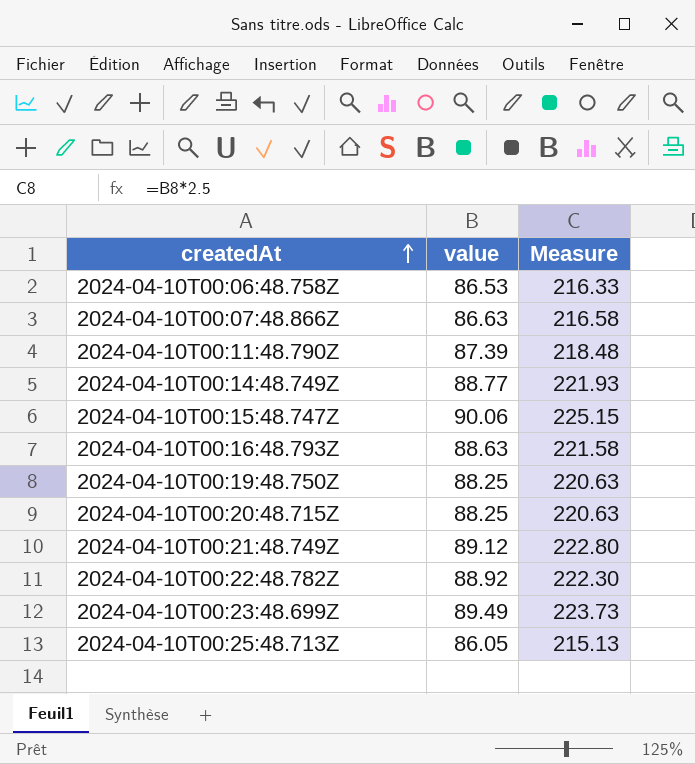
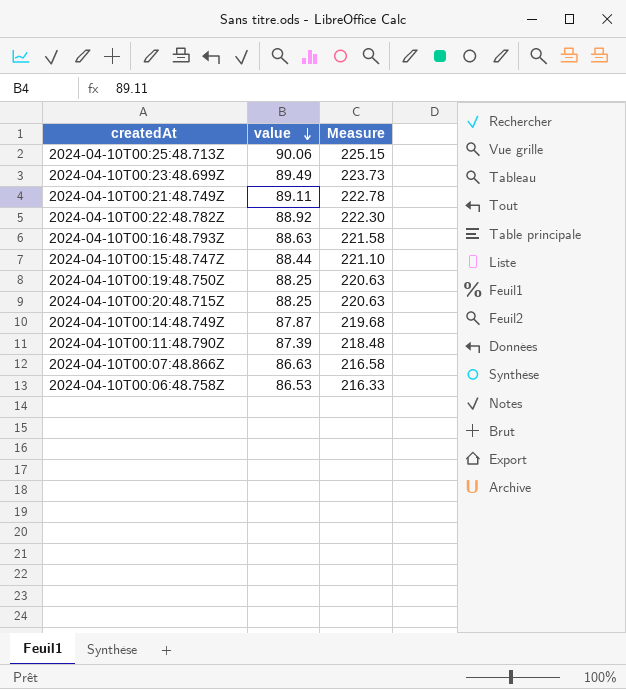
row order: createdAt ascending -> value descending
2024-04-10T00:25:48.713Z | value: 86.05 -> 90.06
2024-04-10T00:25:48.713Z | Measure: 215.13 -> 225.15
2024-04-10T00:21:48.749Z | value: 89.12 -> 89.11
2024-04-10T00:21:48.749Z | Measure: 222.80 -> 222.78
2024-04-10T00:15:48.747Z | value: 90.06 -> 88.44
2024-04-10T00:15:48.747Z | Measure: 225.15 -> 221.10
2024-04-10T00:14:48.749Z | value: 88.77 -> 87.87
2024-04-10T00:14:48.749Z | Measure: 221.93 -> 219.68

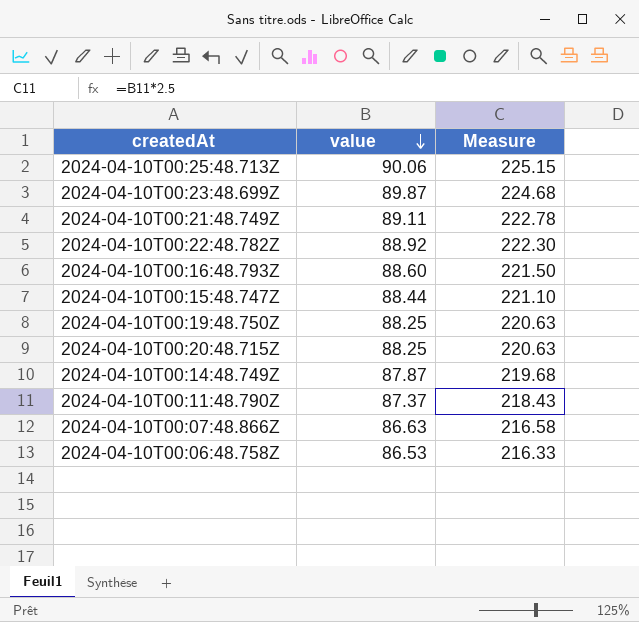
2024-04-10T00:23:48.699Z | value: 89.49 -> 89.87
2024-04-10T00:23:48.699Z | Measure: 223.73 -> 224.68
2024-04-10T00:16:48.793Z | value: 88.63 -> 88.60
2024-04-10T00:16:48.793Z | Measure: 221.58 -> 221.50
2024-04-10T00:11:48.790Z | value: 87.39 -> 87.37
2024-04-10T00:11:48.790Z | Measure: 218.48 -> 218.43

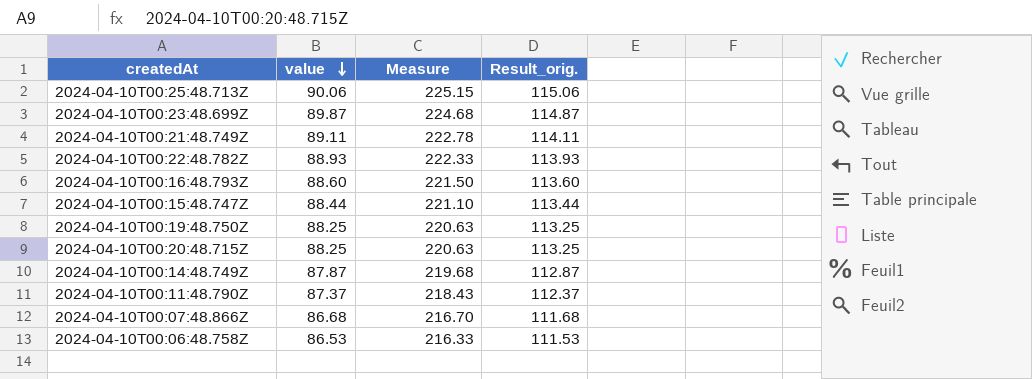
column Result_orig. | formula: none -> [value] + 25
2024-04-10T00:22:48.782Z | value: 88.92 -> 88.93
2024-04-10T00:22:48.782Z | Measure: 222.30 -> 222.33
2024-04-10T00:07:48.866Z | value: 86.63 -> 86.68
2024-04-10T00:07:48.866Z | Measure: 216.58 -> 216.70

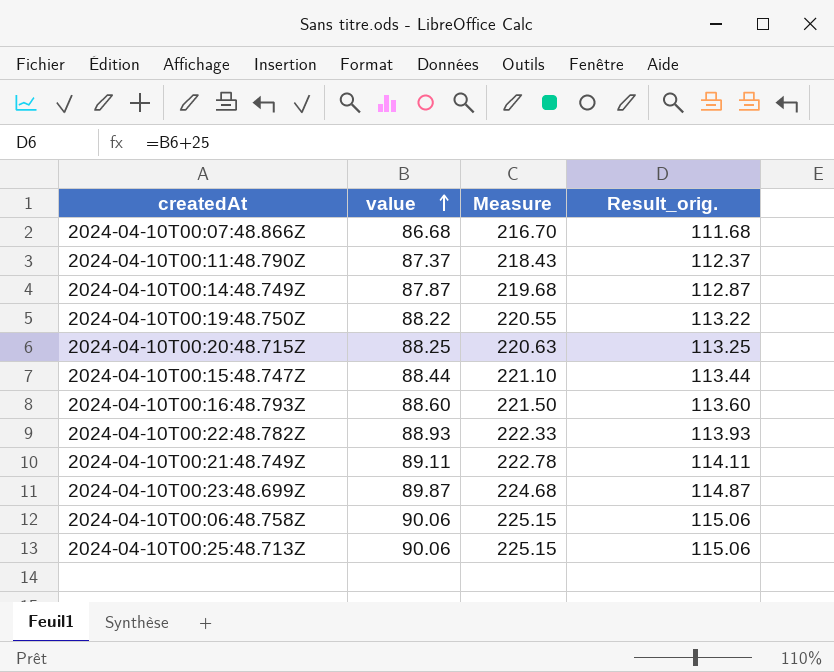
row order: value descending -> value ascending
2024-04-10T00:19:48.750Z | value: 88.25 -> 88.22
2024-04-10T00:19:48.750Z | Measure: 220.63 -> 220.55
2024-04-10T00:19:48.750Z | Result_orig.: 113.25 -> 113.22
2024-04-10T00:06:48.758Z | value: 86.53 -> 90.06
2024-04-10T00:06:48.758Z | Measure: 216.33 -> 225.15
2024-04-10T00:06:48.758Z | Result_orig.: 111.53 -> 115.06

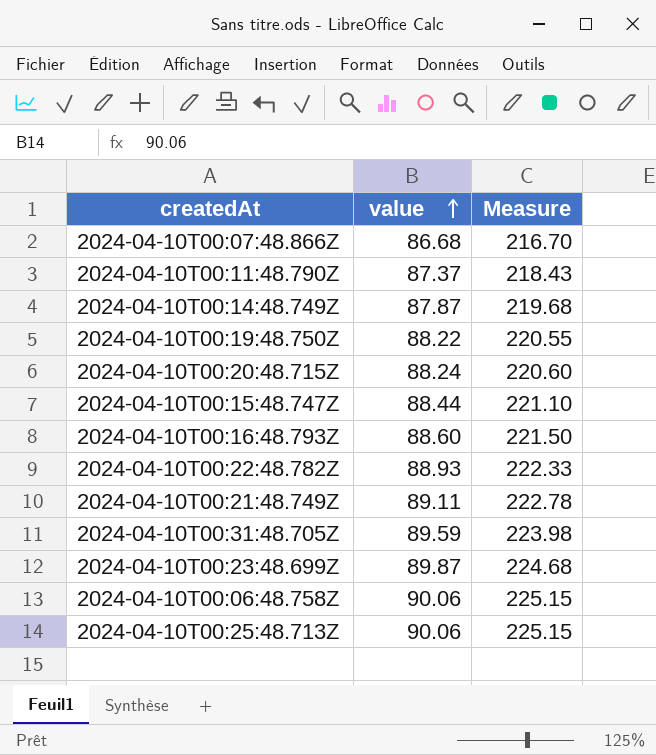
column Result_orig. | formula: [value] + 25 -> none
2024-04-10T00:20:48.715Z | value: 88.25 -> 88.24
2024-04-10T00:20:48.715Z | Measure: 220.63 -> 220.60
row 2024-04-10T00:31:48.705Z: none -> 89.59 | 223.98

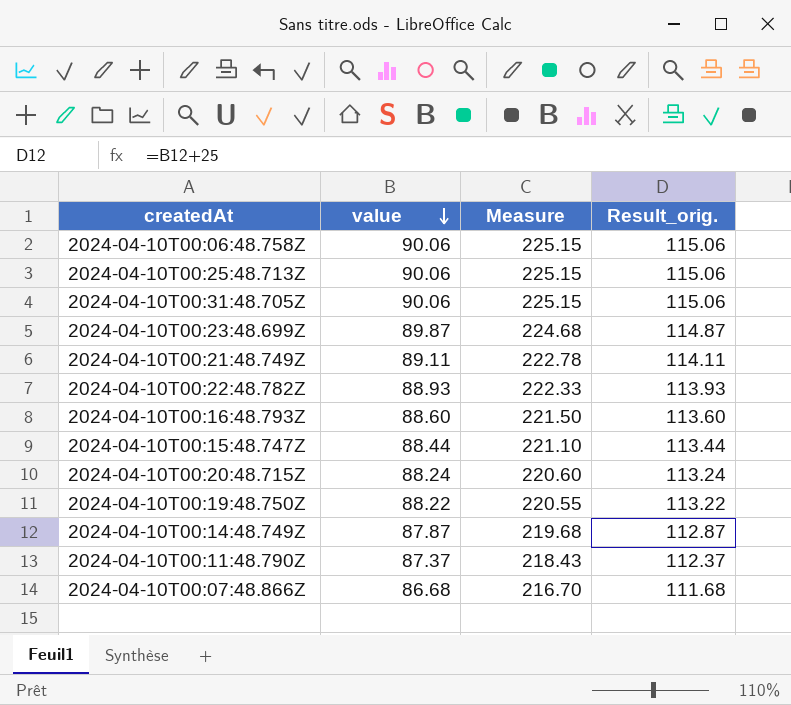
row order: value ascending -> value descending
column Result_orig. | formula: none -> [value] + 25
2024-04-10T00:31:48.705Z | value: 89.59 -> 90.06
2024-04-10T00:31:48.705Z | Measure: 223.98 -> 225.15

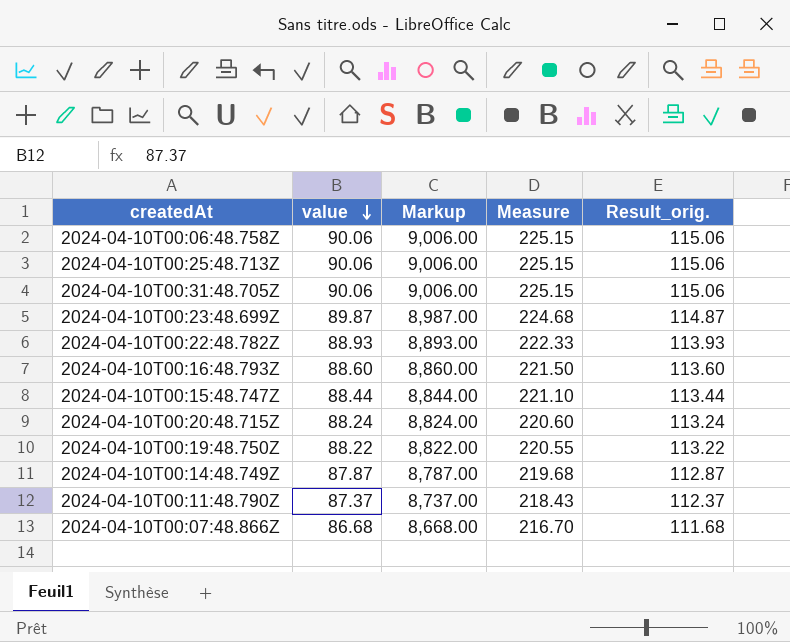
column Markup | formula: none -> [value] * 100
row 2024-04-10T00:21:48.749Z: 89.11 | 222.78 | 114.11 -> none

